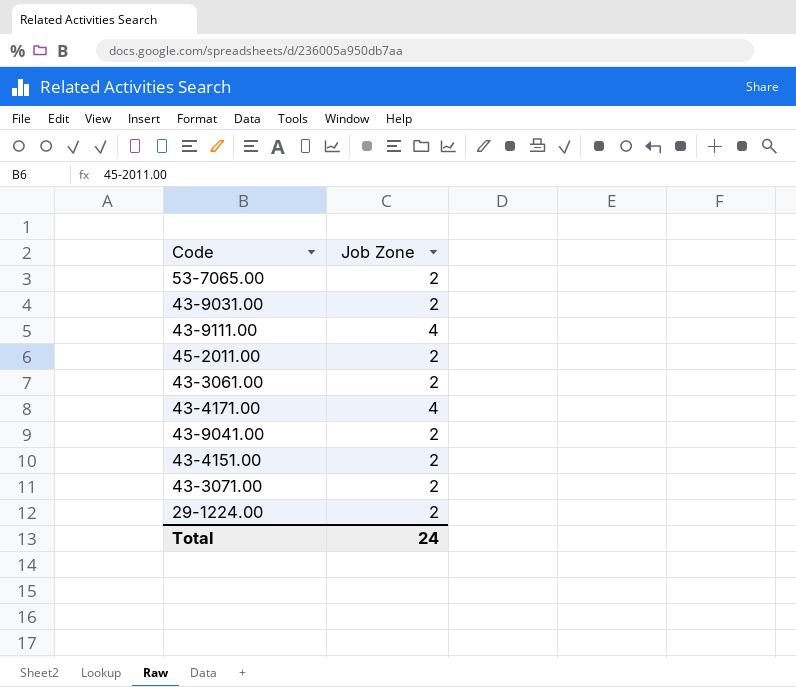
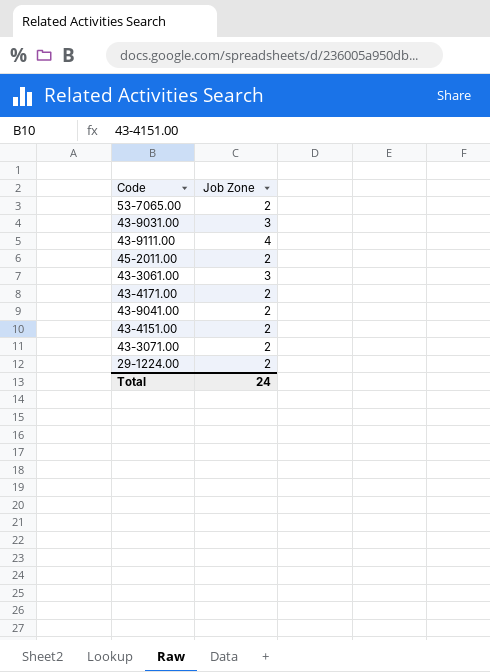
43-9031.00 | Job Zone: 2 -> 3
43-3061.00 | Job Zone: 2 -> 3
43-4171.00 | Job Zone: 4 -> 2

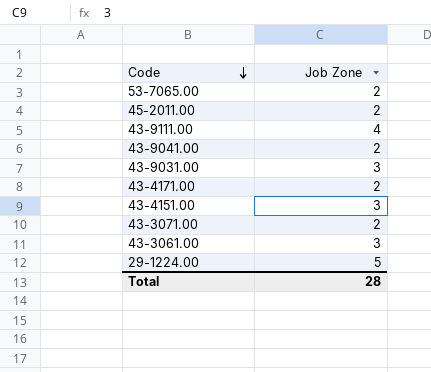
row order: none -> Code descending
43-4151.00 | Job Zone: 2 -> 3
29-1224.00 | Job Zone: 2 -> 5
Total | Job Zone: 24 -> 28

